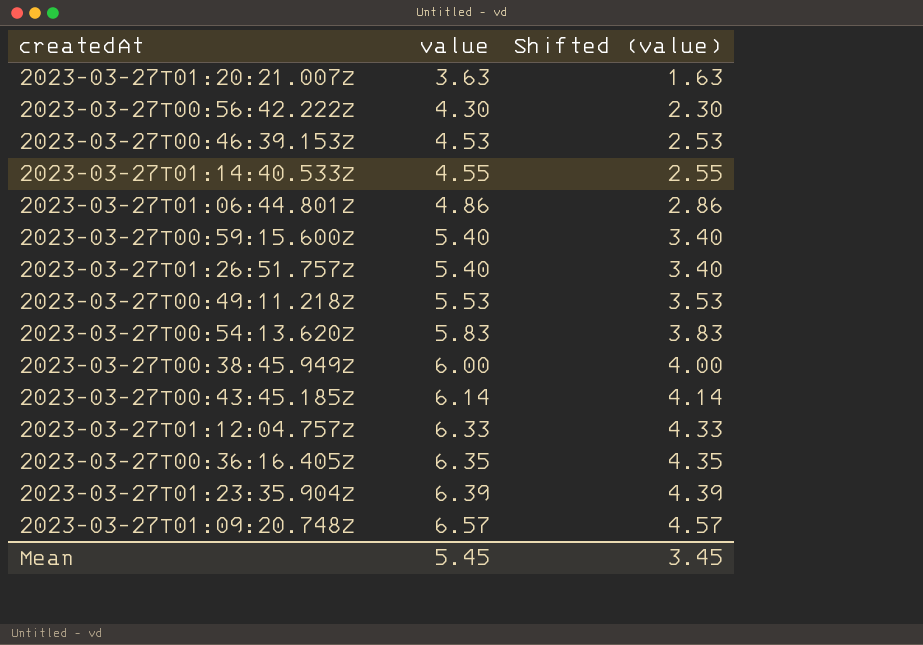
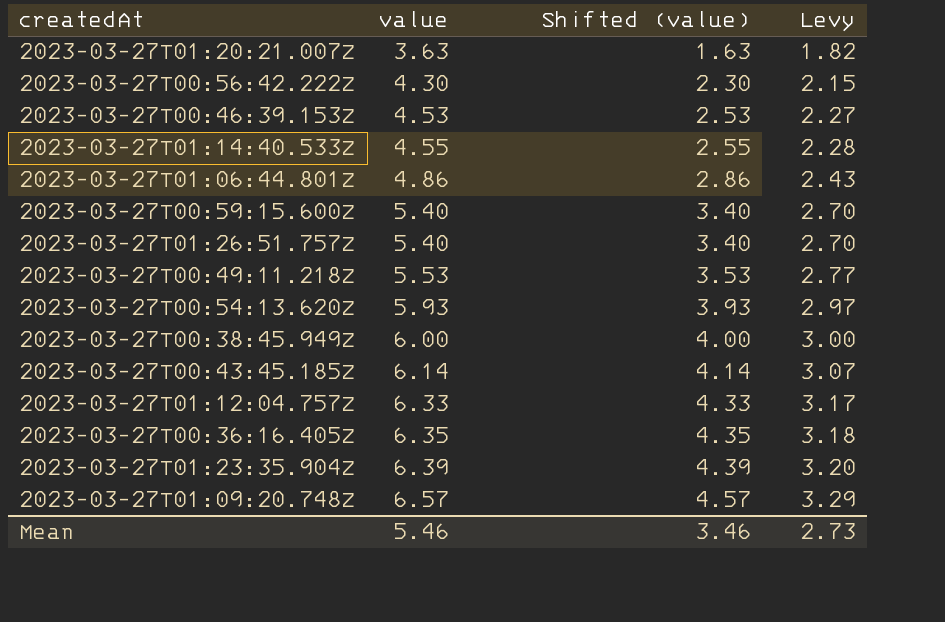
column Levy | formula: none -> [value] * 0.5
2023-03-27T00:54:13.620Z | value: 5.83 -> 5.93
2023-03-27T00:54:13.620Z | Shifted (value): 3.83 -> 3.93
Mean | value: 5.45 -> 5.46
Mean | Shifted (value): 3.45 -> 3.46

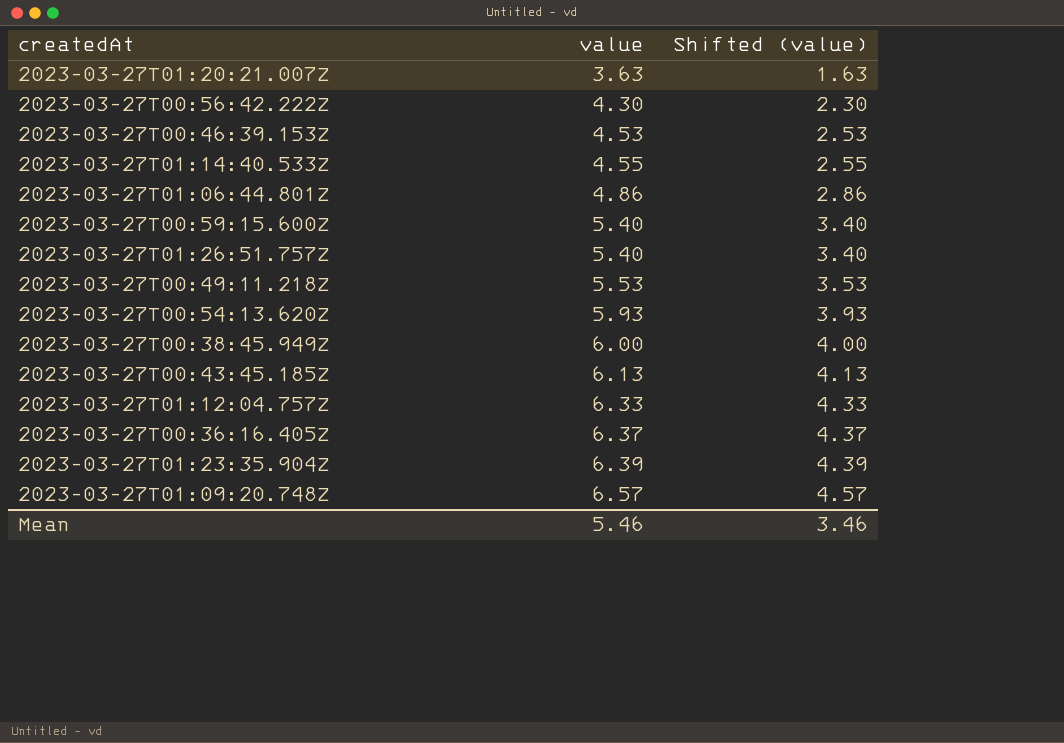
column Levy | formula: [value] * 0.5 -> none
2023-03-27T00:43:45.185Z | value: 6.14 -> 6.13
2023-03-27T00:43:45.185Z | Shifted (value): 4.14 -> 4.13
2023-03-27T00:36:16.405Z | value: 6.35 -> 6.37
2023-03-27T00:36:16.405Z | Shifted (value): 4.35 -> 4.37

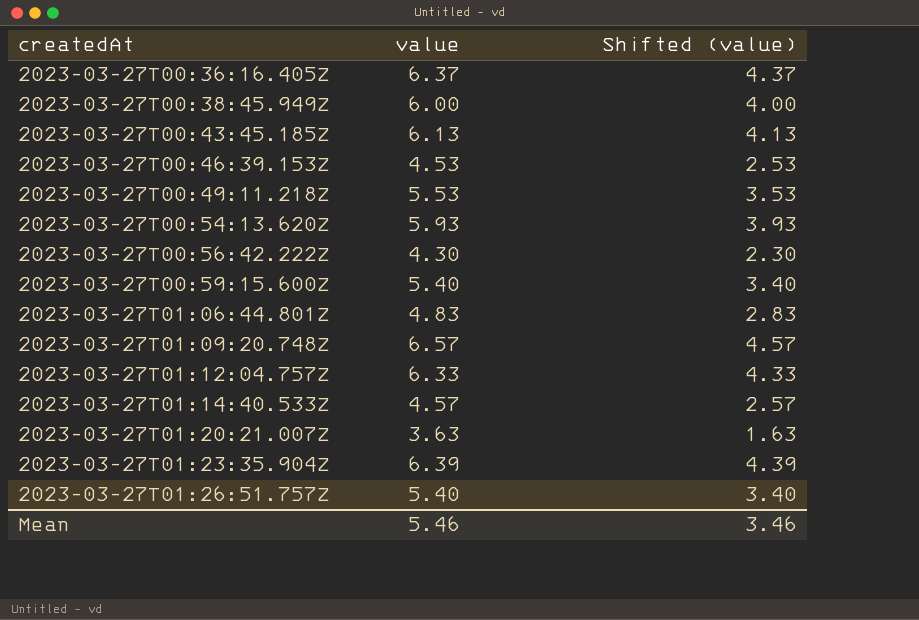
row order: value ascending -> createdAt ascending
2023-03-27T01:06:44.801Z | value: 4.86 -> 4.83
2023-03-27T01:06:44.801Z | Shifted (value): 2.86 -> 2.83
2023-03-27T01:14:40.533Z | value: 4.55 -> 4.57
2023-03-27T01:14:40.533Z | Shifted (value): 2.55 -> 2.57

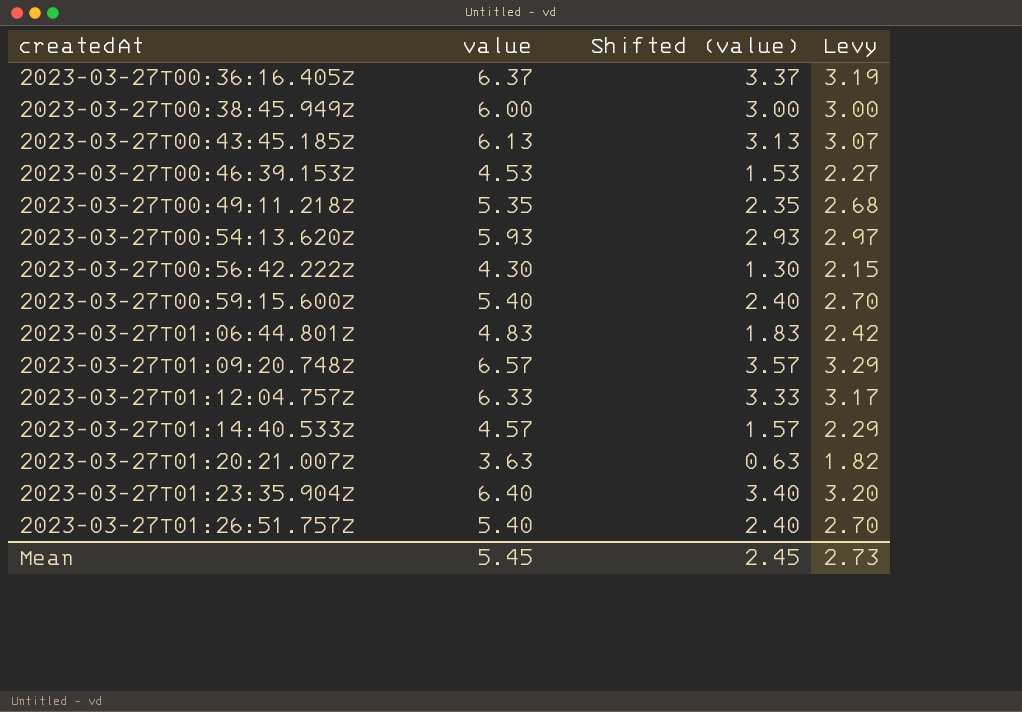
column Shifted (value) | formula: [value] - 2 -> [value] - 3
column Levy | formula: none -> [value] * 0.5
2023-03-27T00:49:11.218Z | value: 5.53 -> 5.35
2023-03-27T01:23:35.904Z | value: 6.39 -> 6.40
Mean | value: 5.46 -> 5.45
Mean | Shifted (value): 3.46 -> 2.45

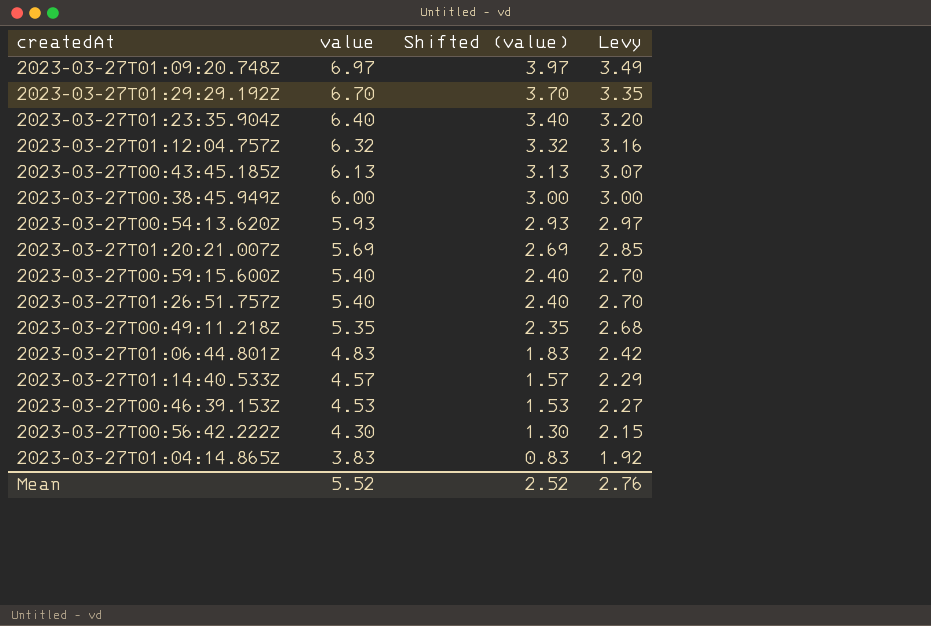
row order: createdAt ascending -> value descending
row 2023-03-27T00:36:16.405Z: 6.37 | 3.37 | 3.19 -> none
2023-03-27T01:09:20.748Z | value: 6.57 -> 6.97
2023-03-27T01:09:20.748Z | Shifted (value): 3.57 -> 3.97
2023-03-27T01:09:20.748Z | Levy: 3.29 -> 3.49
row 2023-03-27T01:29:29.192Z: none -> 6.70 | 3.70 | 3.35
2023-03-27T01:12:04.757Z | value: 6.33 -> 6.32
2023-03-27T01:12:04.757Z | Shifted (value): 3.33 -> 3.32
2023-03-27T01:12:04.757Z | Levy: 3.17 -> 3.16
2023-03-27T01:20:21.007Z | value: 3.63 -> 5.69
2023-03-27T01:20:21.007Z | Shifted (value): 0.63 -> 2.69
2023-03-27T01:20:21.007Z | Levy: 1.82 -> 2.85
row 2023-03-27T01:04:14.865Z: none -> 3.83 | 0.83 | 1.92
Mean | value: 5.45 -> 5.52
Mean | Shifted (value): 2.45 -> 2.52
Mean | Levy: 2.73 -> 2.76

